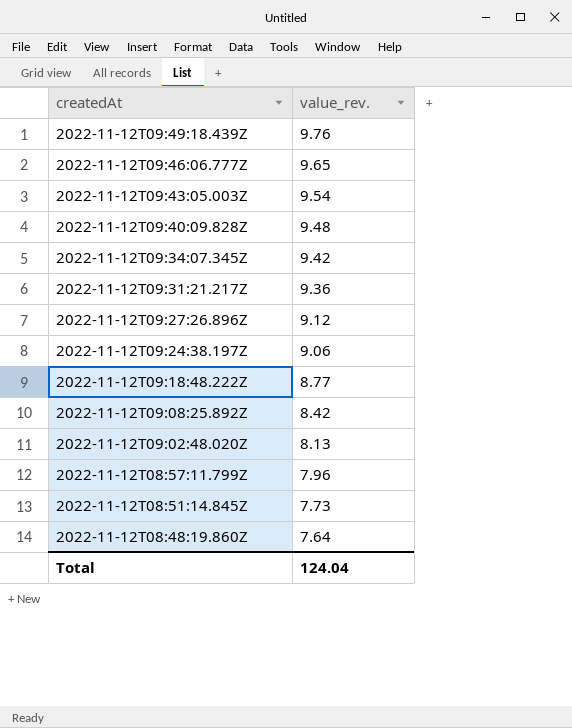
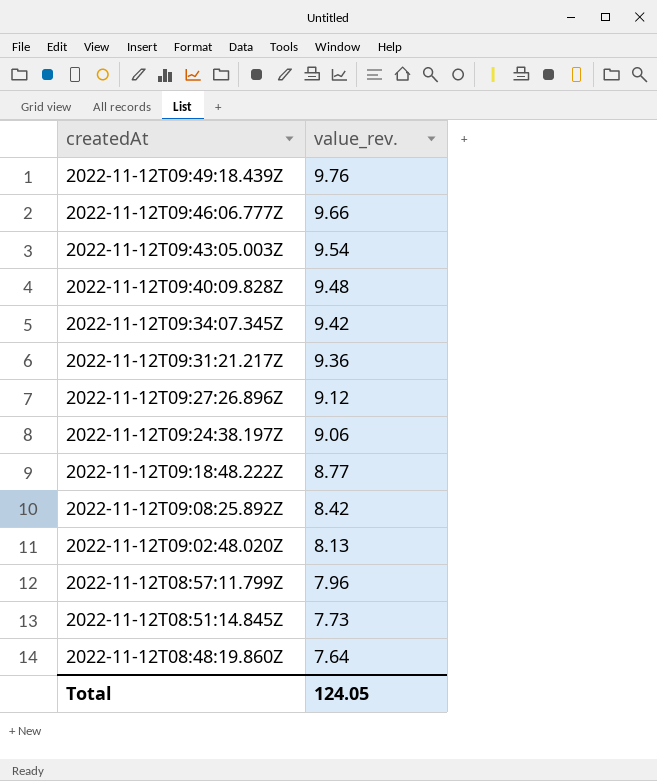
2022-11-12T09:46:06.777Z | value_rev.: 9.65 -> 9.66
Total | value_rev.: 124.04 -> 124.05

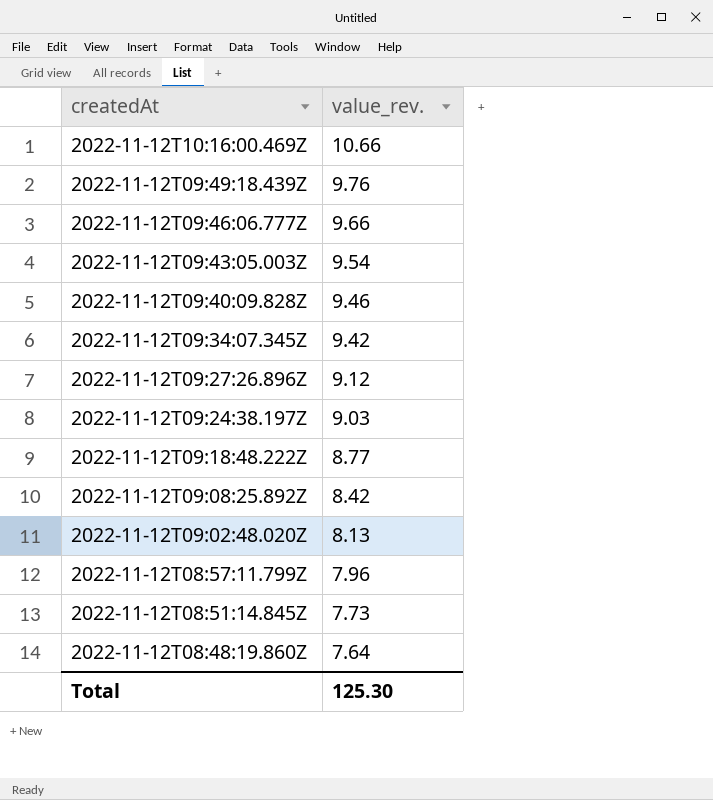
row 2022-11-12T09:31:21.217Z: 9.36 -> none
row 2022-11-12T10:16:00.469Z: none -> 10.66
2022-11-12T09:40:09.828Z | value_rev.: 9.48 -> 9.46
2022-11-12T09:24:38.197Z | value_rev.: 9.06 -> 9.03
Total | value_rev.: 124.05 -> 125.30

